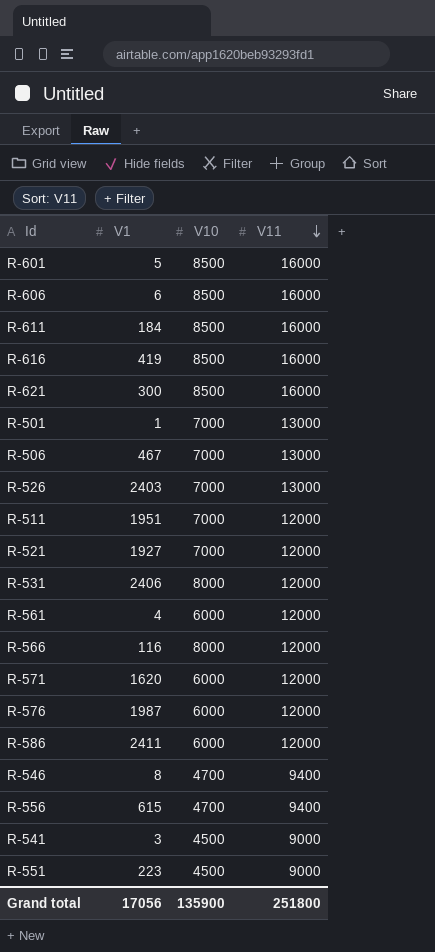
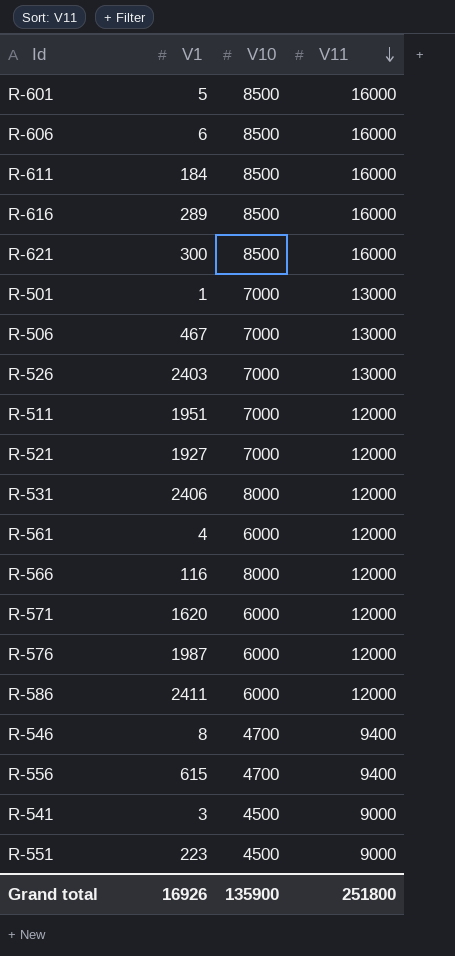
R-616 | V1: 419 -> 289
Grand total | V1: 17056 -> 16926

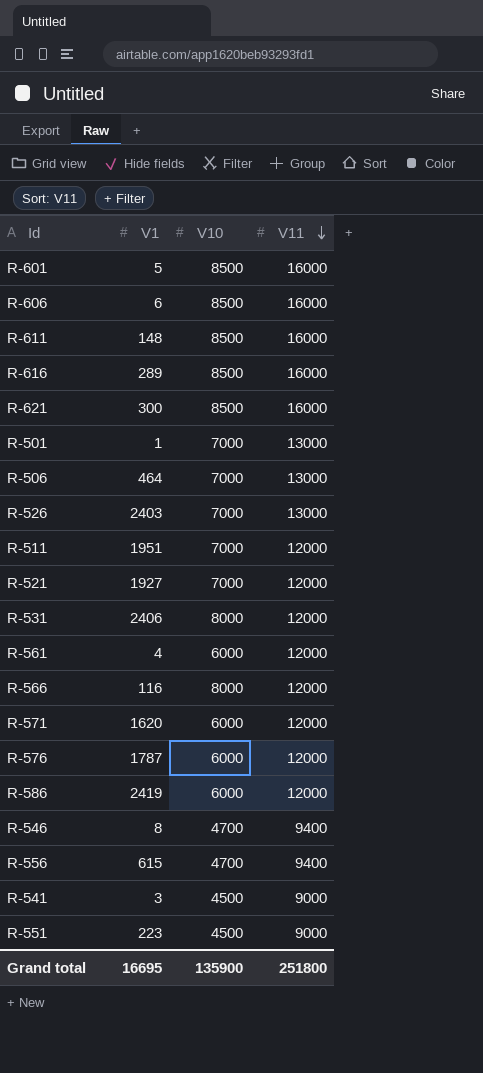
R-611 | V1: 184 -> 148
R-506 | V1: 467 -> 464
R-576 | V1: 1987 -> 1787
R-586 | V1: 2411 -> 2419
Grand total | V1: 16926 -> 16695

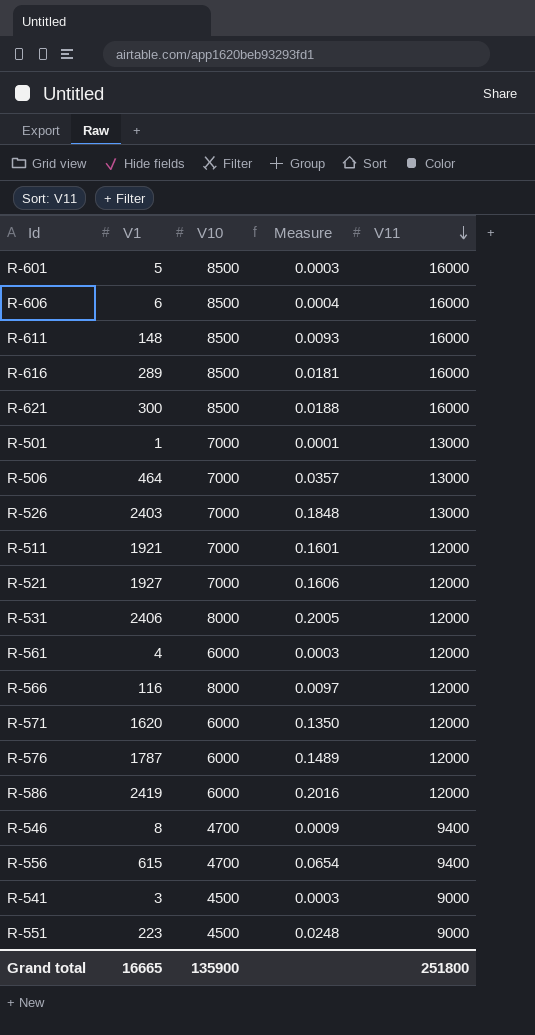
column Measure | formula: none -> [V1] / [V11]
R-511 | V1: 1951 -> 1921
Grand total | V1: 16695 -> 16665

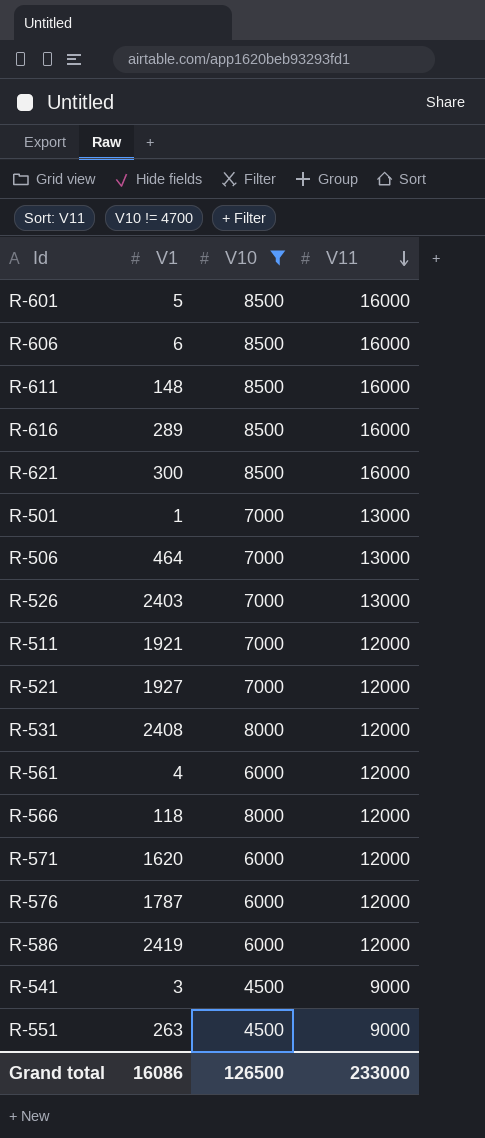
filter: none -> V10 != 4700
column Measure | formula: [V1] / [V11] -> none
R-531 | V1: 2406 -> 2408
R-566 | V1: 116 -> 118
R-551 | V1: 223 -> 263
Grand total | V1: 16665 -> 16086
Grand total | V10: 135900 -> 126500
Grand total | V11: 251800 -> 233000

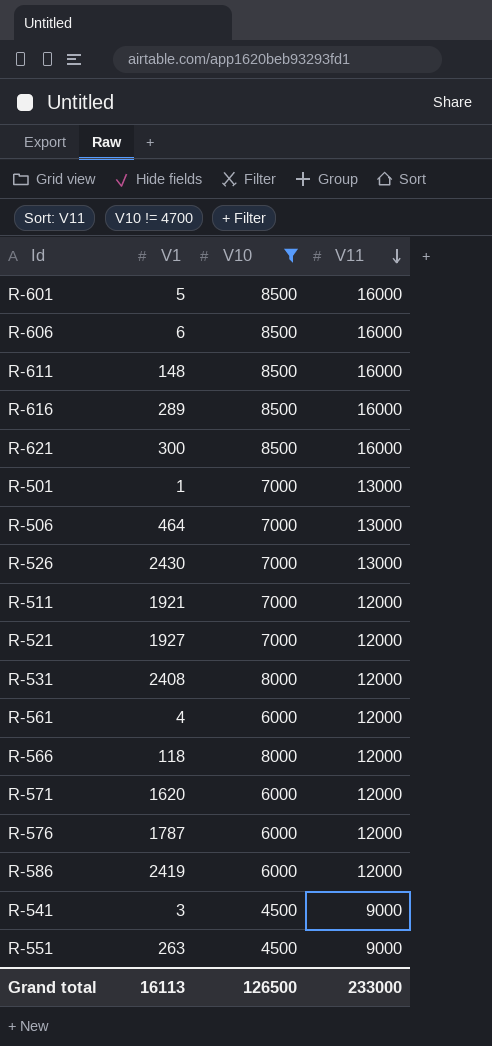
R-526 | V1: 2403 -> 2430
Grand total | V1: 16086 -> 16113

